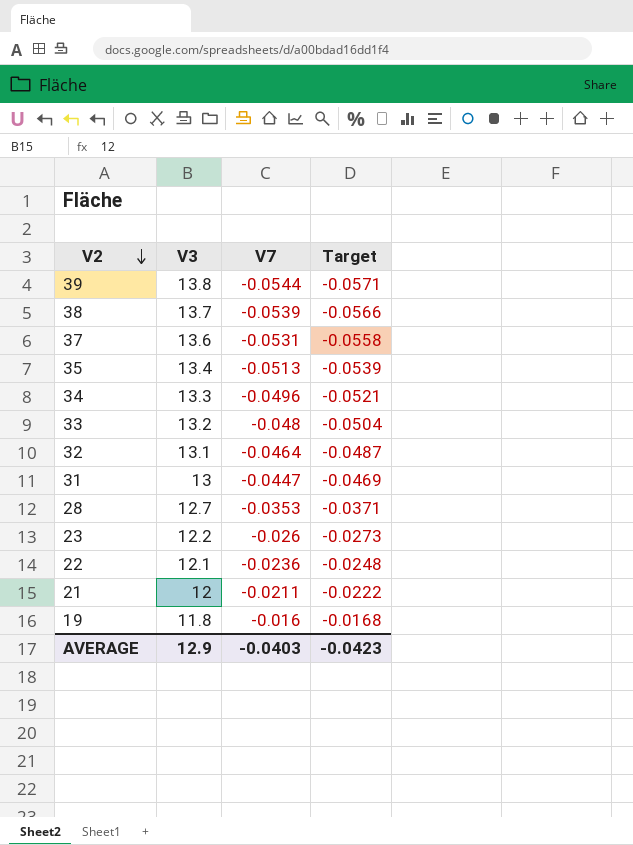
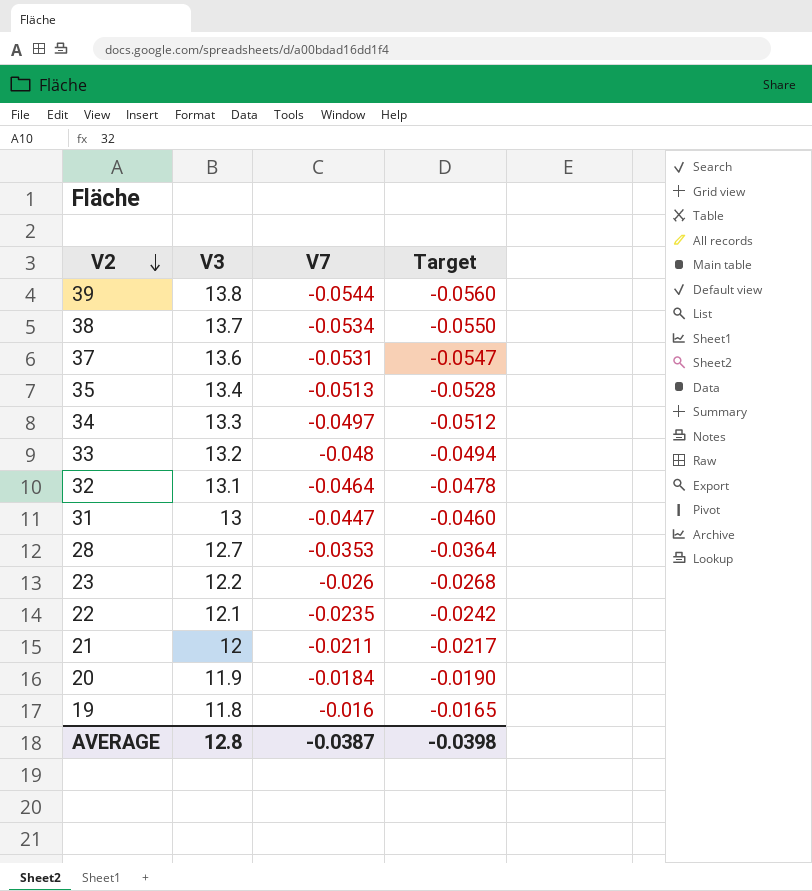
column Target | formula: [V7] * 1.05 -> [V7] * 1.03
38 | V7: -0.0539 -> -0.0534
34 | V7: -0.0496 -> -0.0497
22 | V7: -0.0236 -> -0.0235
row 20: none -> 11.9 | -0.0184 | -0.0190
AVERAGE | V3: 12.9 -> 12.8
AVERAGE | V7: -0.0403 -> -0.0387
AVERAGE | Target: -0.0423 -> -0.0398

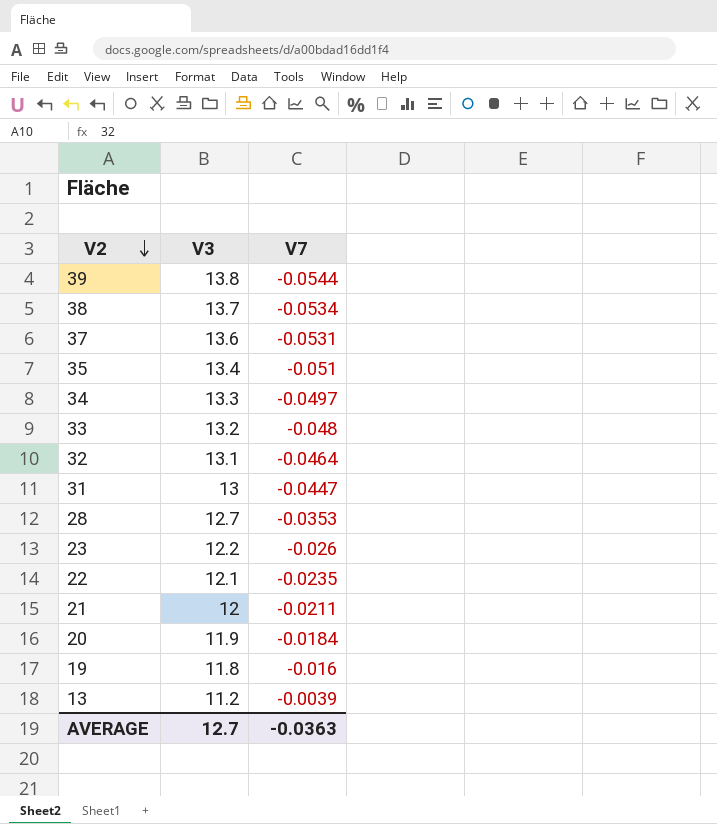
column Target | formula: [V7] * 1.03 -> none
35 | V7: -0.0513 -> -0.051
row 13: none -> 11.2 | -0.0039
AVERAGE | V3: 12.8 -> 12.7
AVERAGE | V7: -0.0387 -> -0.0363

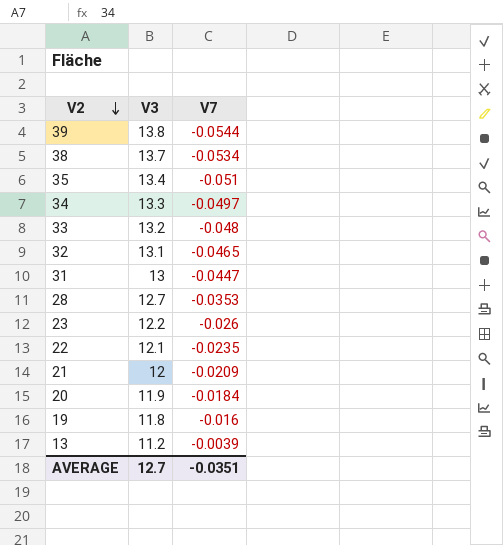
row 37: 13.6 | -0.0531 -> none
32 | V7: -0.0464 -> -0.0465
21 | V7: -0.0211 -> -0.0209
AVERAGE | V7: -0.0363 -> -0.0351

